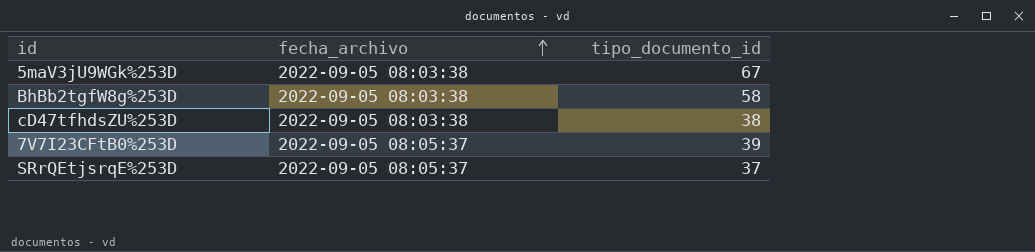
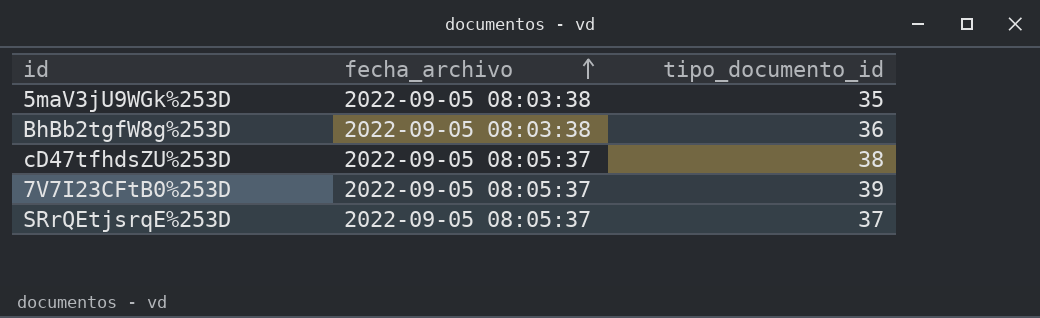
5maV3jU9WGk%253D | tipo_documento_id: 67 -> 35
BhBb2tgfW8g%253D | tipo_documento_id: 58 -> 36
cD47tfhdsZU%253D | fecha_archivo: 2022-09-05 08:03:38 -> 2022-09-05 08:05:37

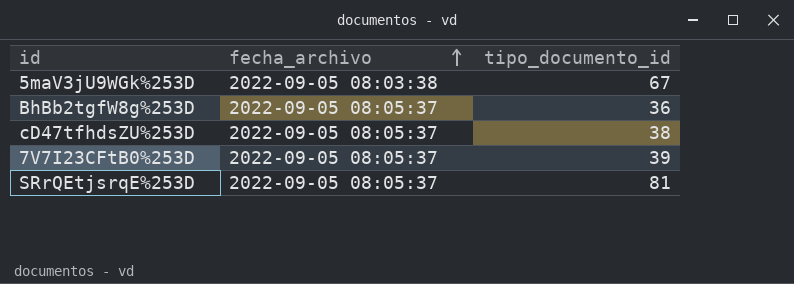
5maV3jU9WGk%253D | tipo_documento_id: 35 -> 67
BhBb2tgfW8g%253D | fecha_archivo: 2022-09-05 08:03:38 -> 2022-09-05 08:05:37
SRrQEtjsrqE%253D | tipo_documento_id: 37 -> 81

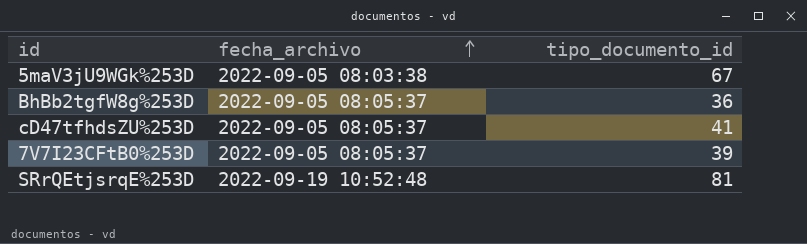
cD47tfhdsZU%253D | tipo_documento_id: 38 -> 41
SRrQEtjsrqE%253D | fecha_archivo: 2022-09-05 08:05:37 -> 2022-09-19 10:52:48

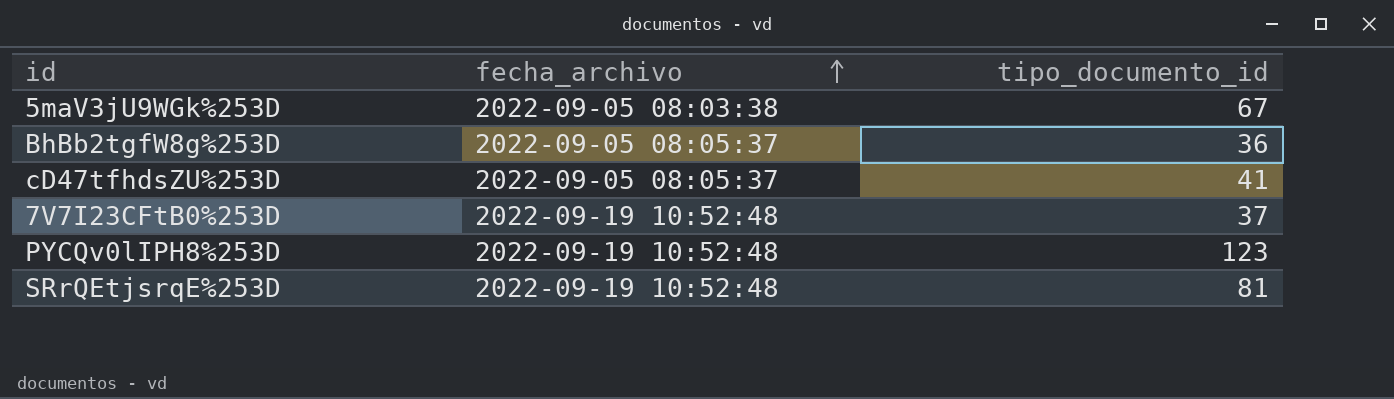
7V7I23CFtB0%253D | fecha_archivo: 2022-09-05 08:05:37 -> 2022-09-19 10:52:48
7V7I23CFtB0%253D | tipo_documento_id: 39 -> 37
row PYCQv0lIPH8%253D: none -> 2022-09-19 10:52:48 | 123

